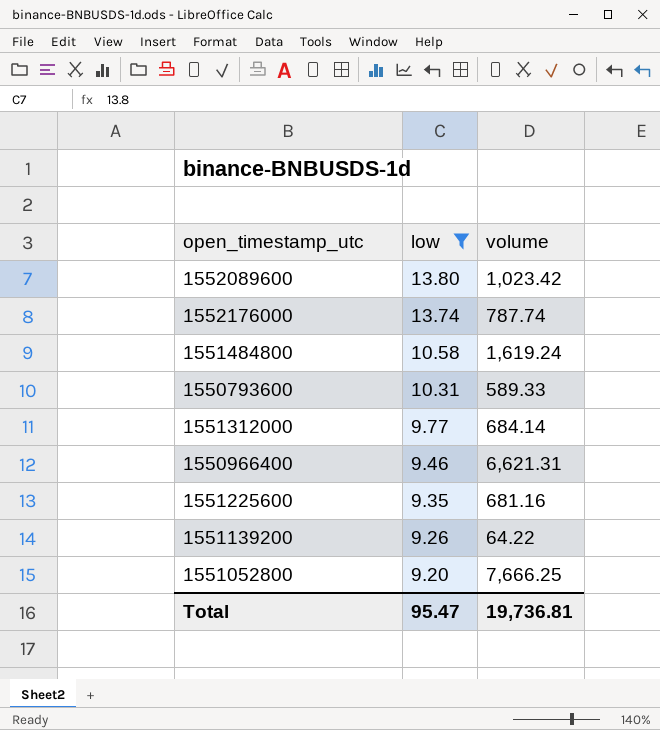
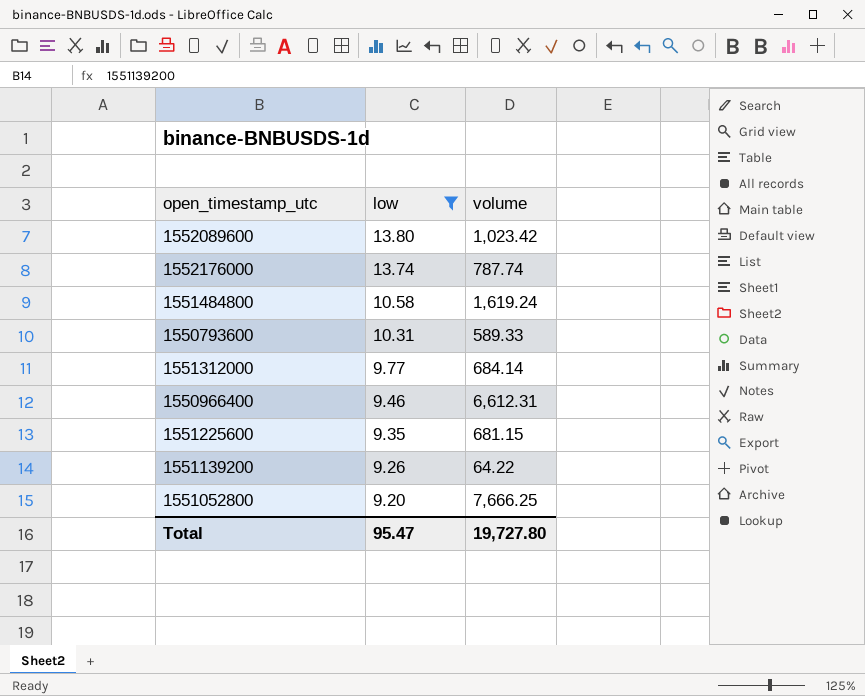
1550966400 | volume: 6,621.31 -> 6,612.31
1551225600 | volume: 681.16 -> 681.15
Total | volume: 19,736.81 -> 19,727.80

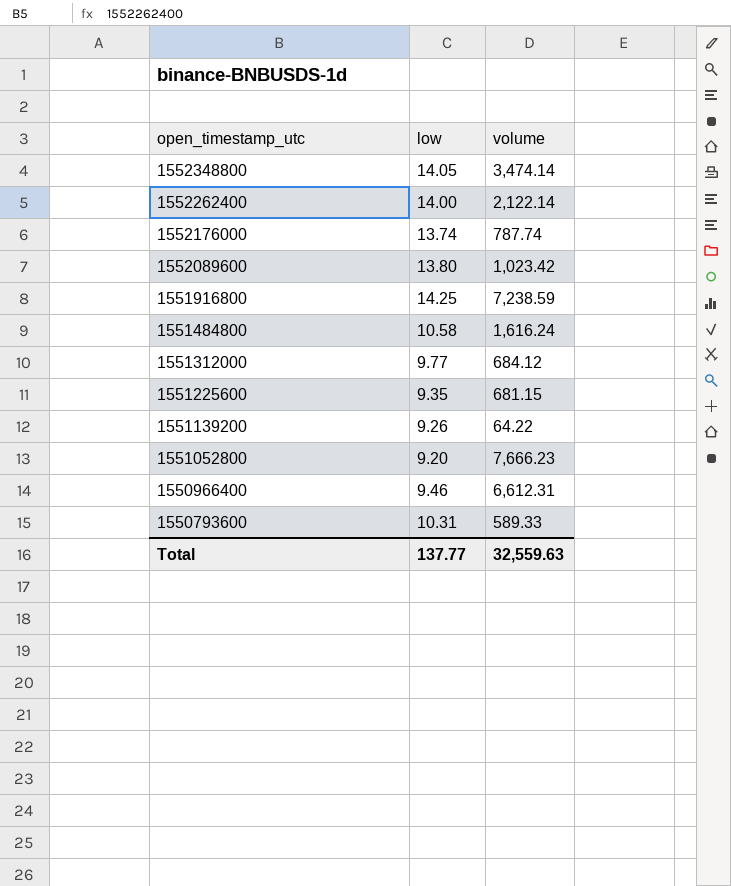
filter: low <= 13.80 -> none
row order: low descending -> open_timestamp_utc descending
1551484800 | volume: 1,619.24 -> 1,616.24
1551312000 | volume: 684.14 -> 684.12
1551052800 | volume: 7,666.25 -> 7,666.23
Total | low: 95.47 -> 137.77
Total | volume: 19,727.80 -> 32,559.63

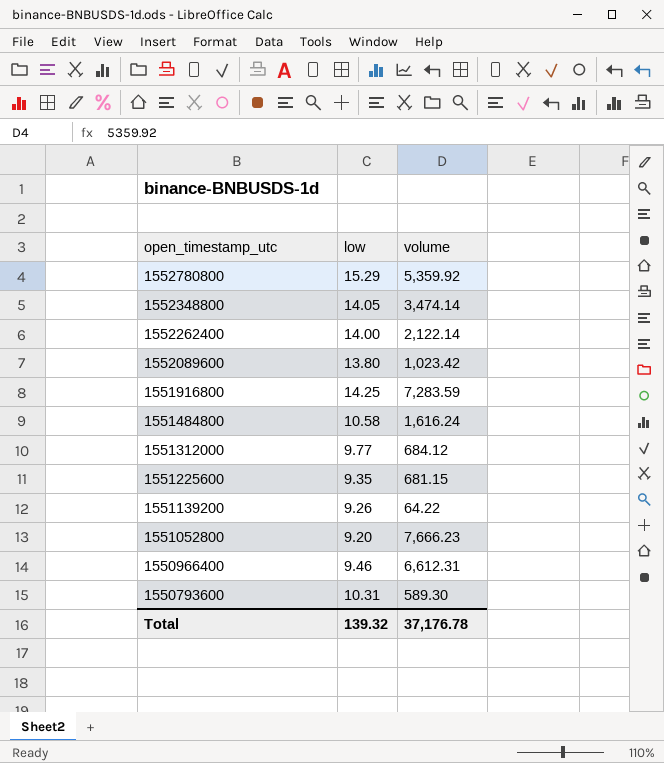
row 1552176000: 13.74 | 787.74 -> none
row 1552780800: none -> 15.29 | 5,359.92
1551916800 | volume: 7,238.59 -> 7,283.59
1550793600 | volume: 589.33 -> 589.30
Total | low: 137.77 -> 139.32
Total | volume: 32,559.63 -> 37,176.78

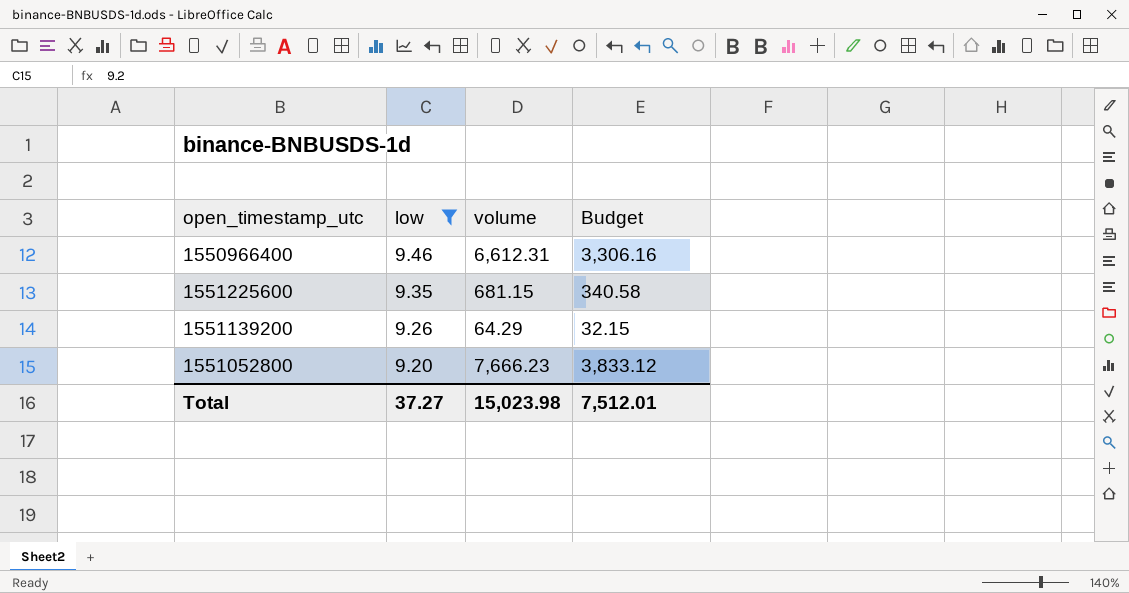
filter: none -> low <= 9.46
row order: open_timestamp_utc descending -> low descending
column Budget | formula: none -> [volume] * 0.5
1551139200 | volume: 64.22 -> 64.29
Total | low: 139.32 -> 37.27
Total | volume: 37,176.78 -> 15,023.98

